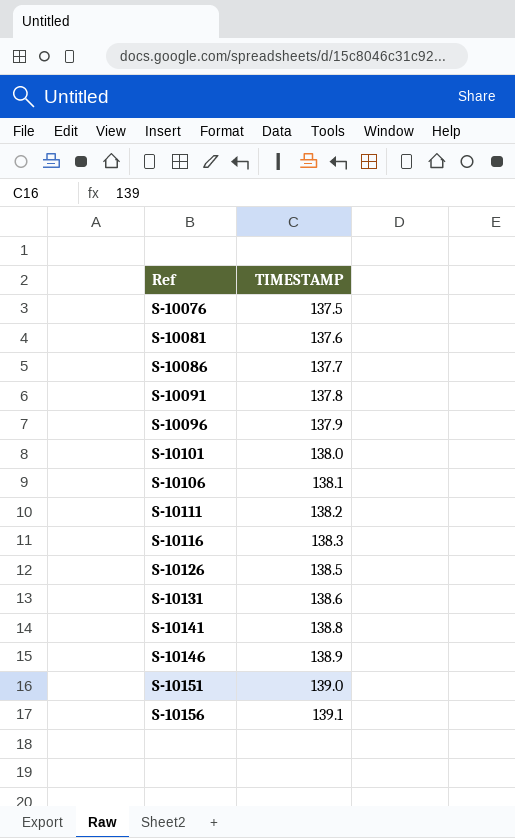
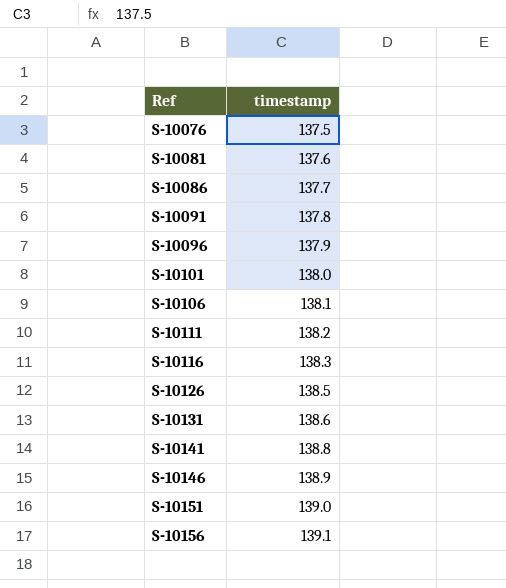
column name: TIMESTAMP -> timestamp

